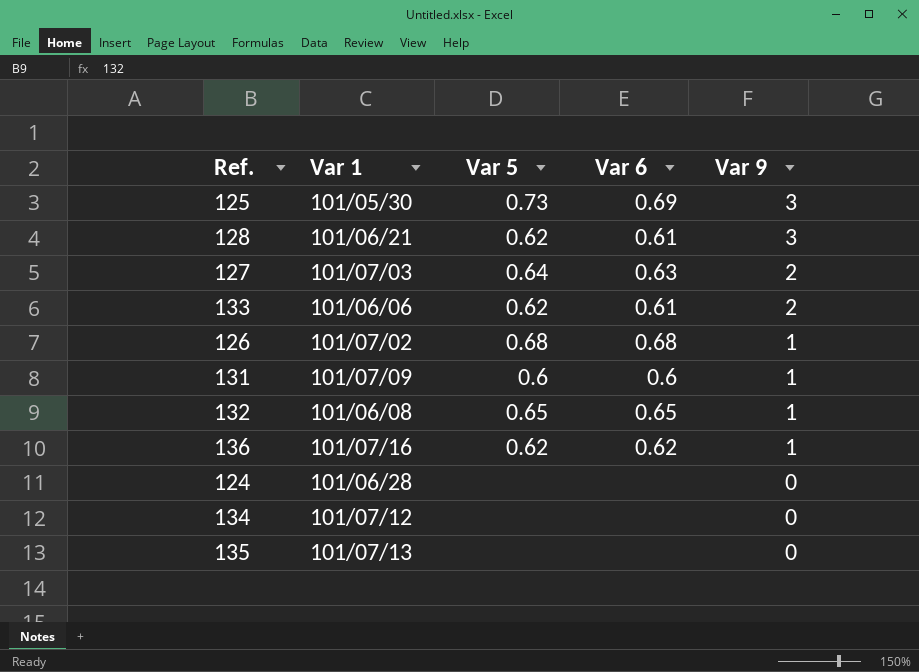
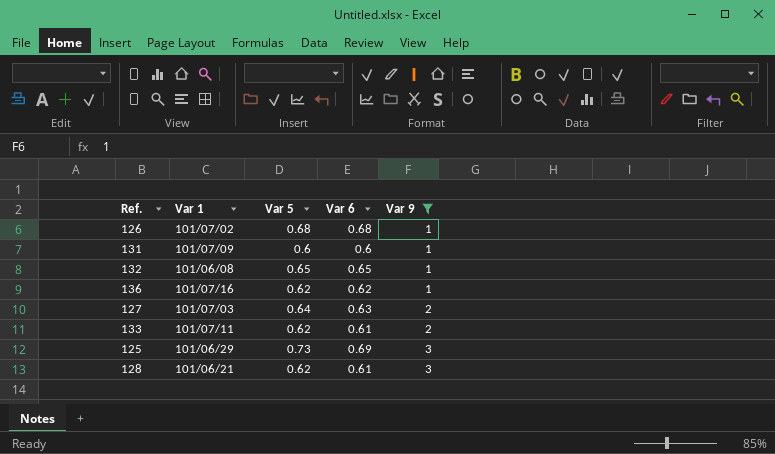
filter: none -> Var 9 != 0
row order: Var 9 descending -> Var 9 ascending
133 | Var 1: 101/06/06 -> 101/07/11
125 | Var 1: 101/05/30 -> 101/06/29

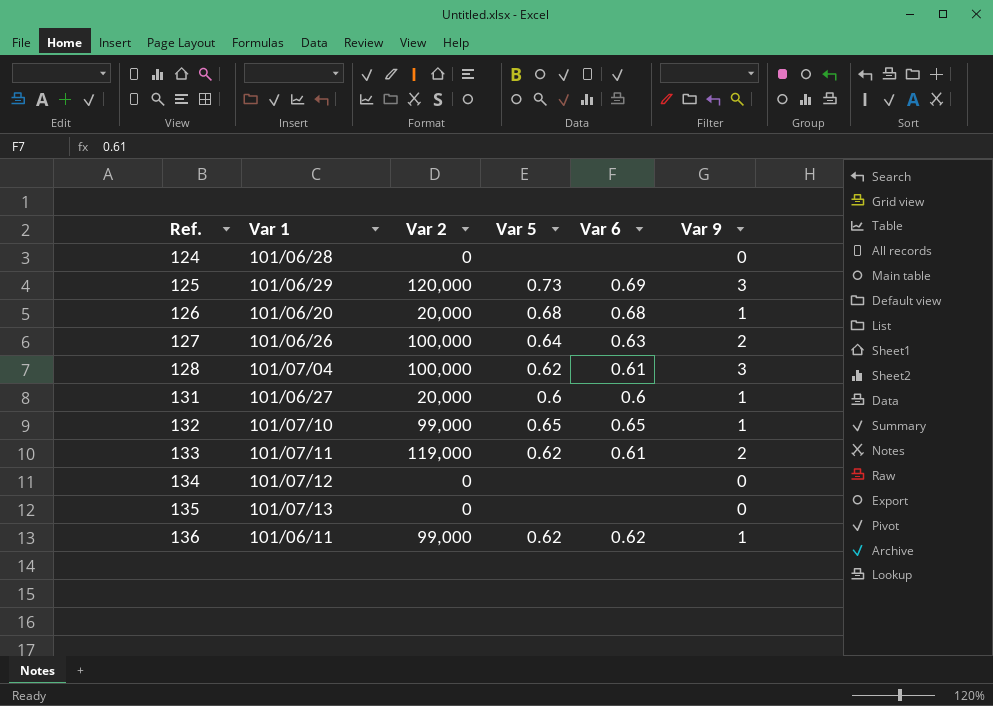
filter: Var 9 != 0 -> none
row order: Var 9 ascending -> Ref. ascending
column Var 2 | position: none -> 3
126 | Var 1: 101/07/02 -> 101/06/20
127 | Var 1: 101/07/03 -> 101/06/26
128 | Var 1: 101/06/21 -> 101/07/04
131 | Var 1: 101/07/09 -> 101/06/27
132 | Var 1: 101/06/08 -> 101/07/10
136 | Var 1: 101/07/16 -> 101/06/11

